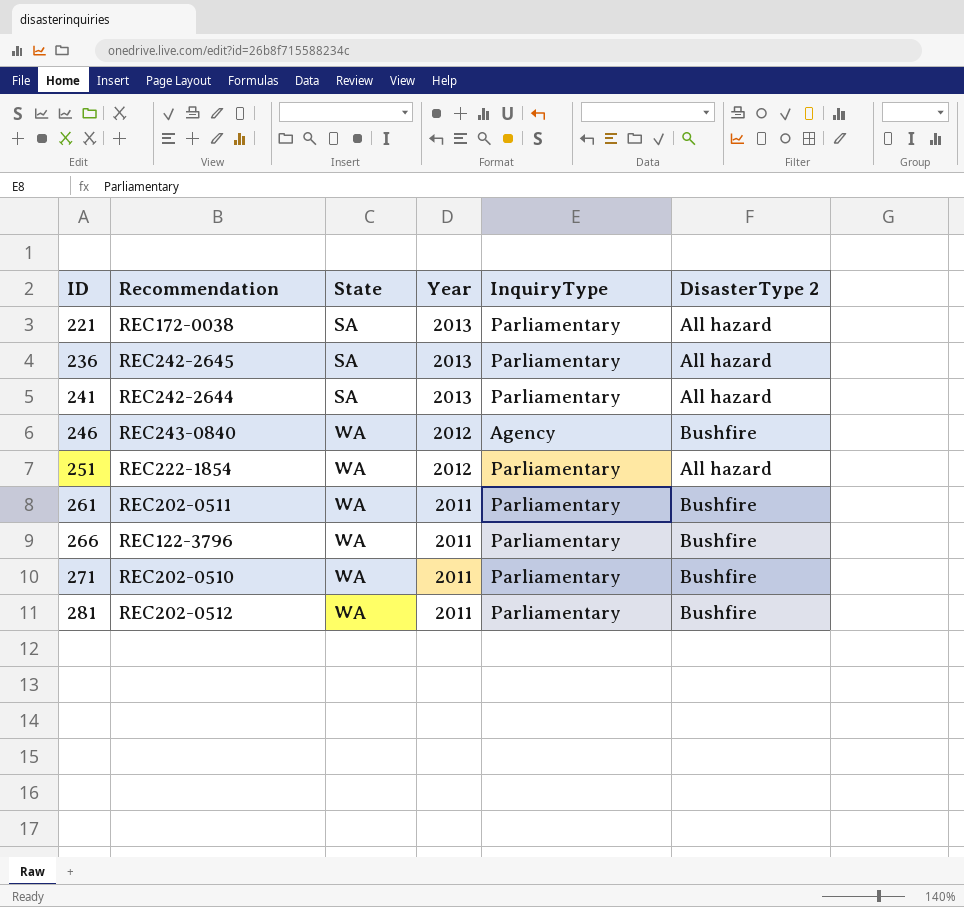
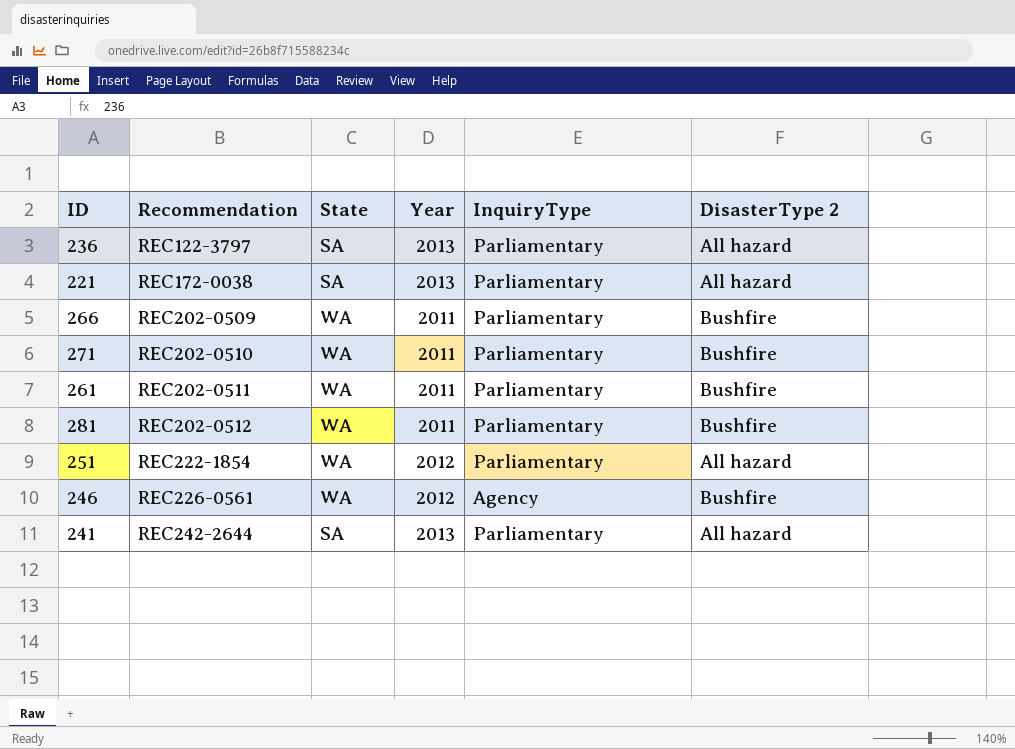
row order: ID ascending -> Recommendation ascending
236 | Recommendation: REC242-2645 -> REC122-3797
266 | Recommendation: REC122-3796 -> REC202-0509
246 | Recommendation: REC243-0840 -> REC226-0561

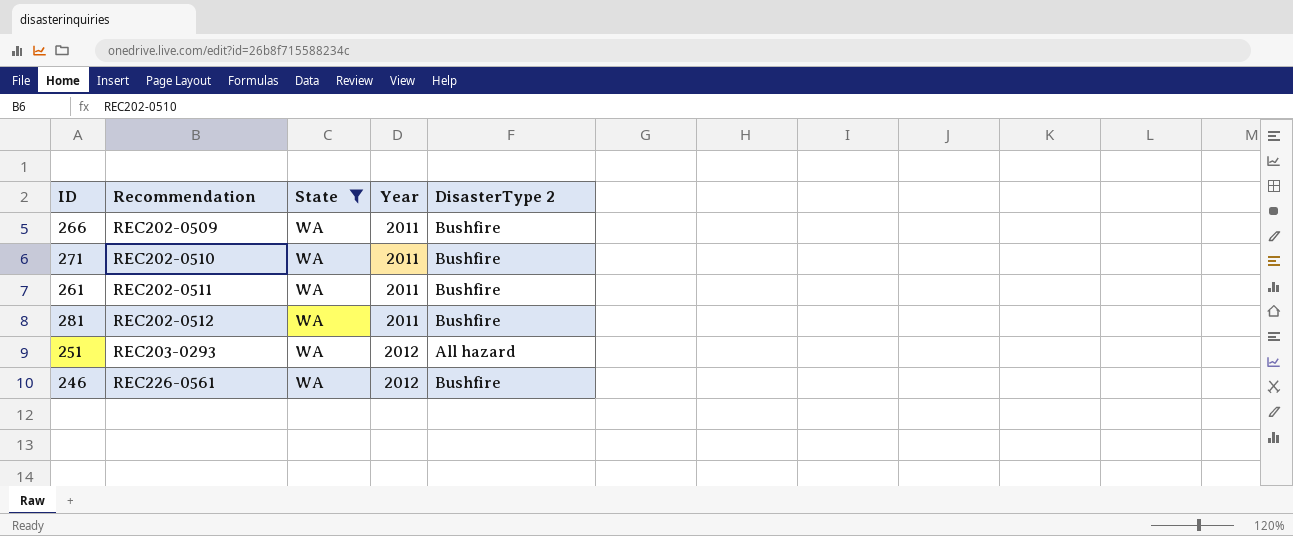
filter: none -> State = WA
column InquiryType | position: 5 -> none
251 | Recommendation: REC222-1854 -> REC203-0293

